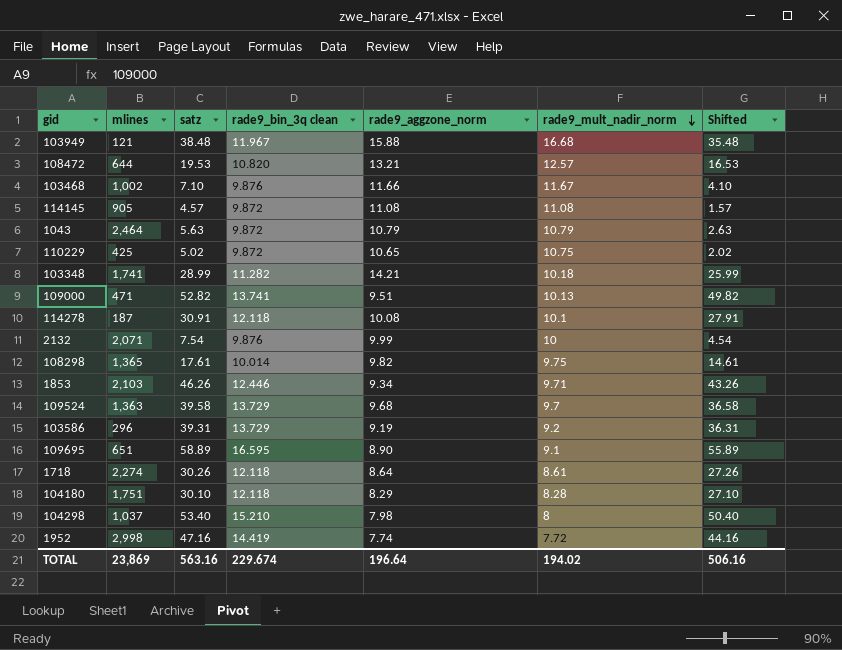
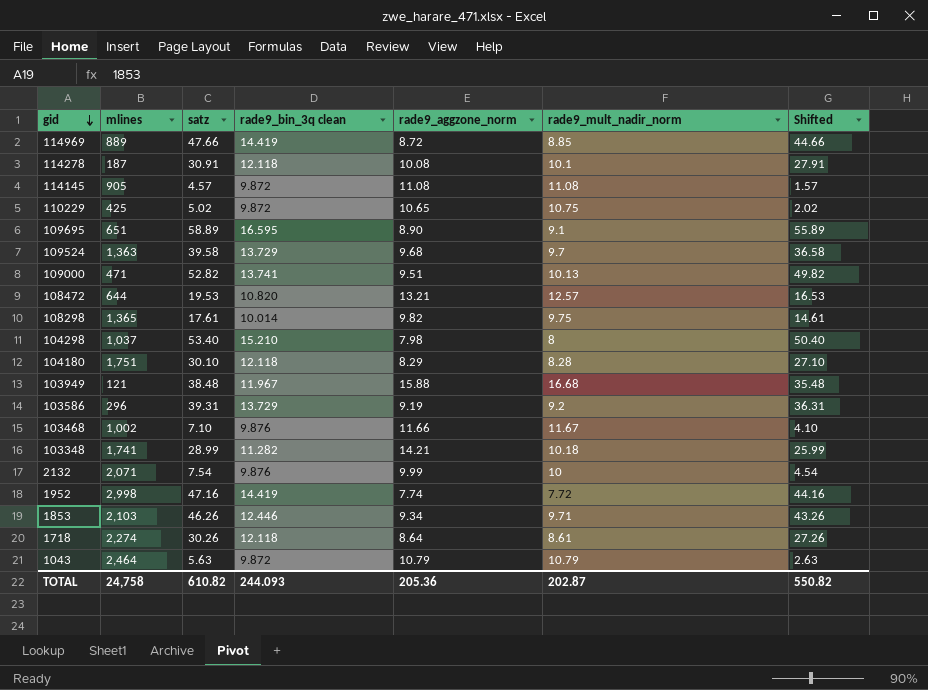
row order: rade9_mult_nadir_norm descending -> gid descending
row 114969: none -> 889 | 47.66 | 14.419 | 8.72 | 8.85 | 44.66
TOTAL | mlines: 23,869 -> 24,758
TOTAL | satz: 563.16 -> 610.82
TOTAL | rade9_bin_3q clean: 229.674 -> 244.093
TOTAL | rade9_aggzone_norm: 196.64 -> 205.36
TOTAL | rade9_mult_nadir_norm: 194.02 -> 202.87
TOTAL | Shifted: 506.16 -> 550.82

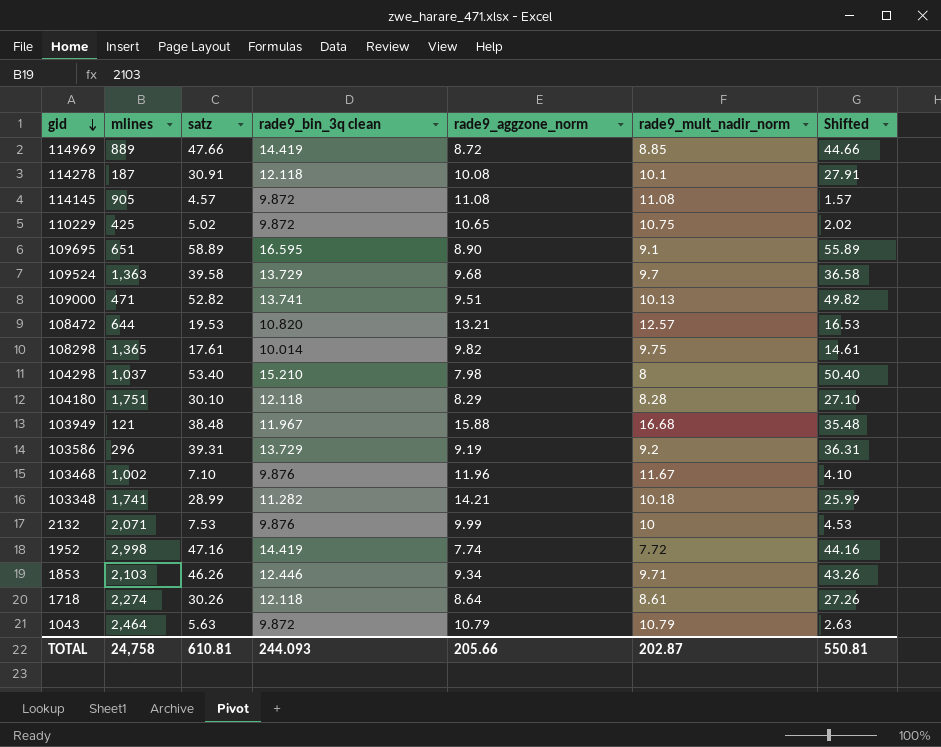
103468 | rade9_aggzone_norm: 11.66 -> 11.96
2132 | satz: 7.54 -> 7.53
2132 | Shifted: 4.54 -> 4.53
TOTAL | satz: 610.82 -> 610.81
TOTAL | rade9_aggzone_norm: 205.36 -> 205.66
TOTAL | Shifted: 550.82 -> 550.81

